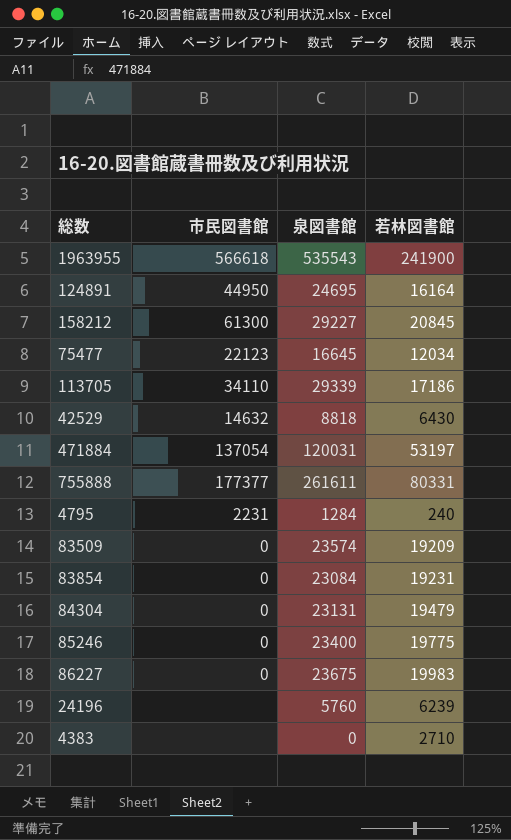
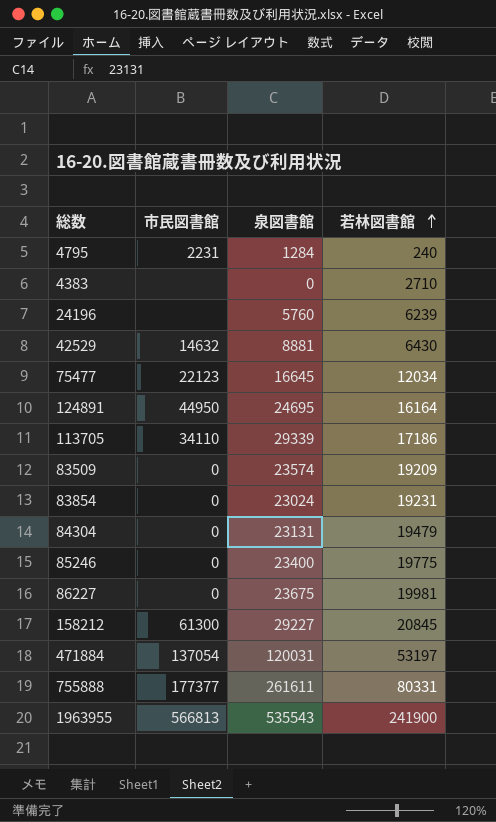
row order: none -> 若林図書館 ascending
42529 | 泉図書館: 8818 -> 8881
83854 | 泉図書館: 23084 -> 23024
86227 | 若林図書館: 19983 -> 19981
1963955 | 市民図書館: 566618 -> 566813

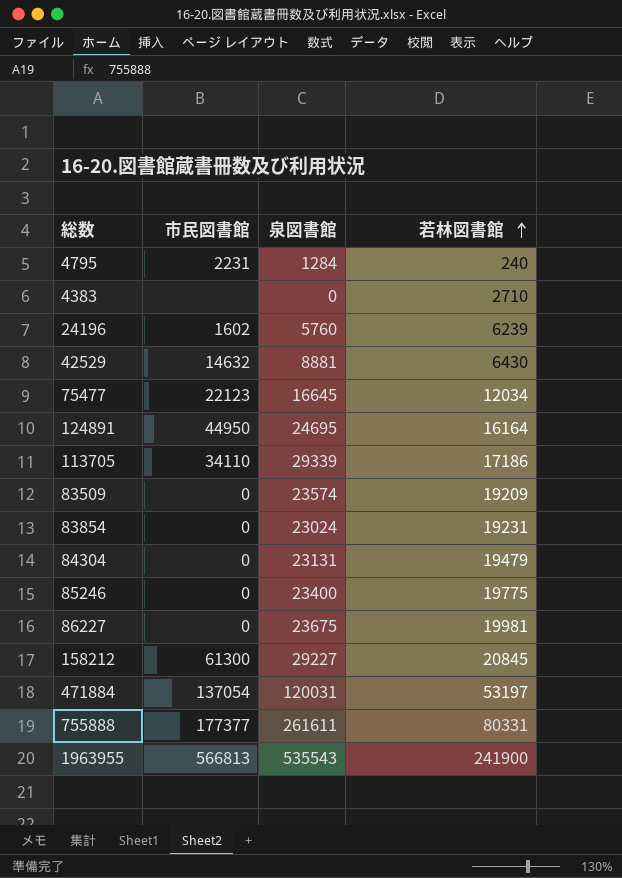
24196 | 市民図書館: none -> 1602

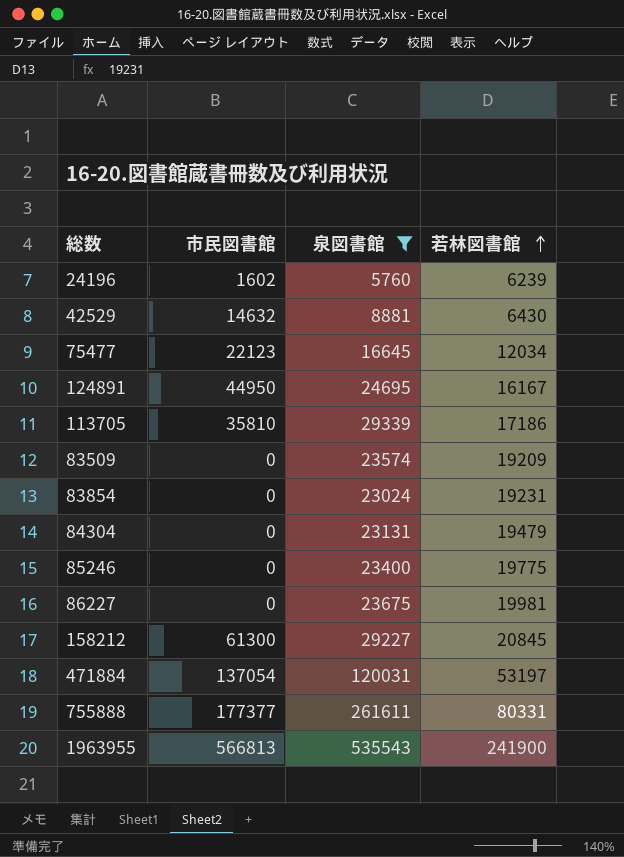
filter: none -> 泉図書館 >= 5760
124891 | 若林図書館: 16164 -> 16167
113705 | 市民図書館: 34110 -> 35810

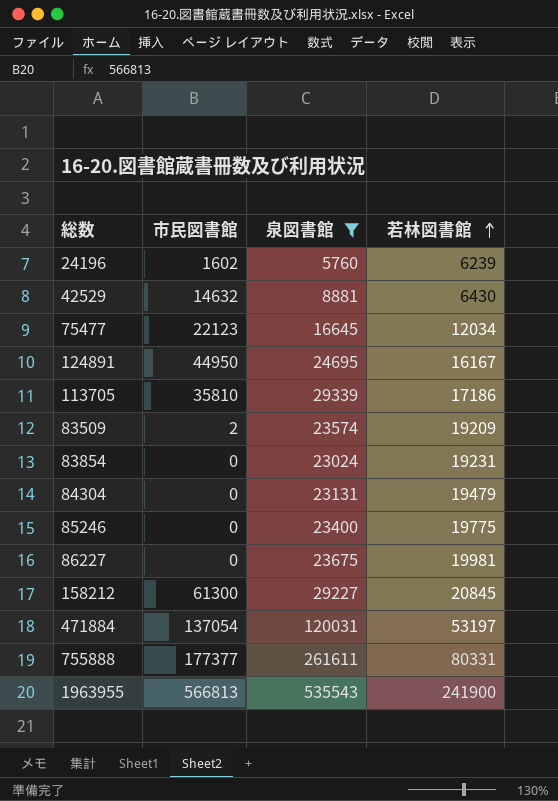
83509 | 市民図書館: 0 -> 2

